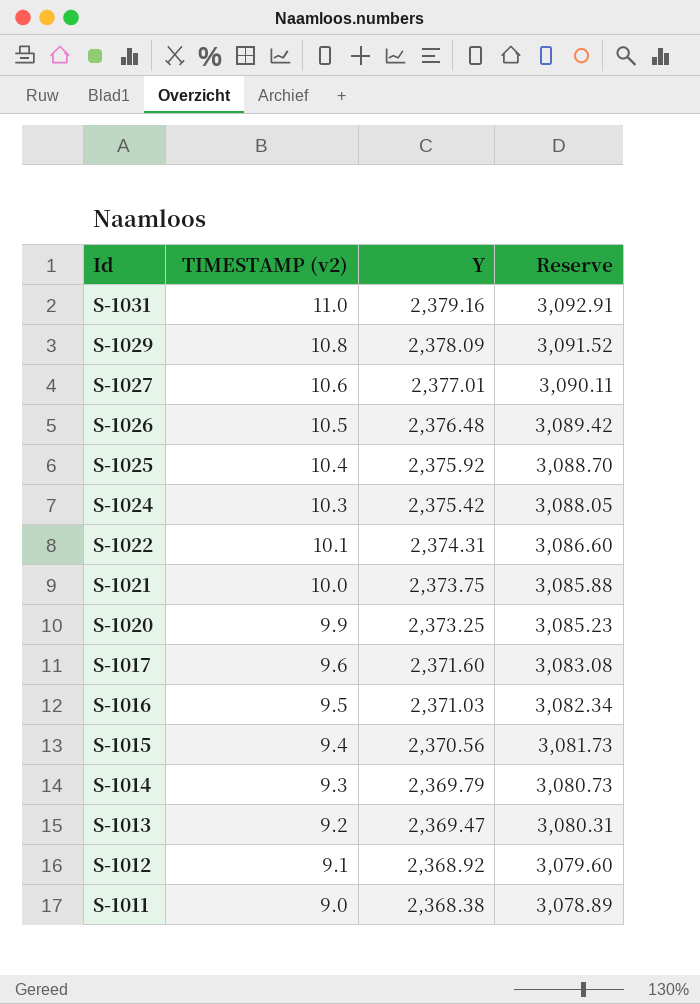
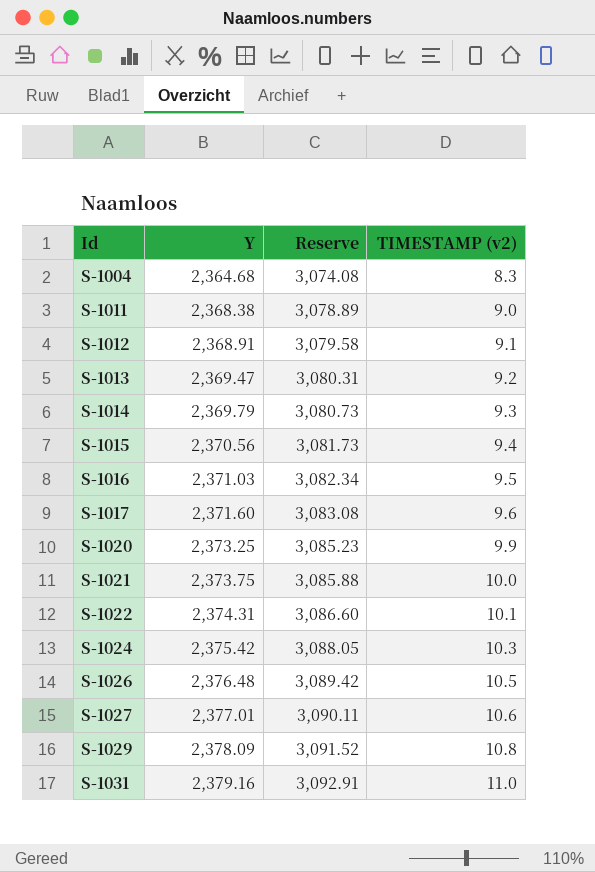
row order: Id descending -> Id ascending
column TIMESTAMP (v2) | position: 2 -> 4
row S-1025: 10.4 | 2,375.92 | 3,088.70 -> none
row S-1004: none -> 2,364.68 | 3,074.08 | 8.3
S-1012 | Y: 2,368.92 -> 2,368.91
S-1012 | Reserve: 3,079.60 -> 3,079.58

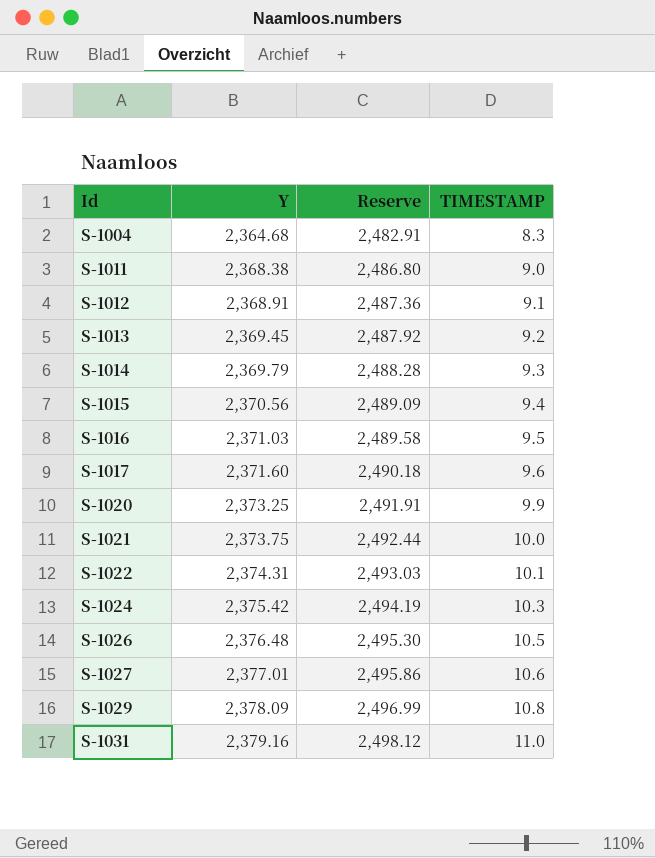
column Reserve | formula: [Y] * 1.3 -> [Y] * 1.05
column name: TIMESTAMP (v2) -> TIMESTAMP
S-1013 | Y: 2,369.47 -> 2,369.45

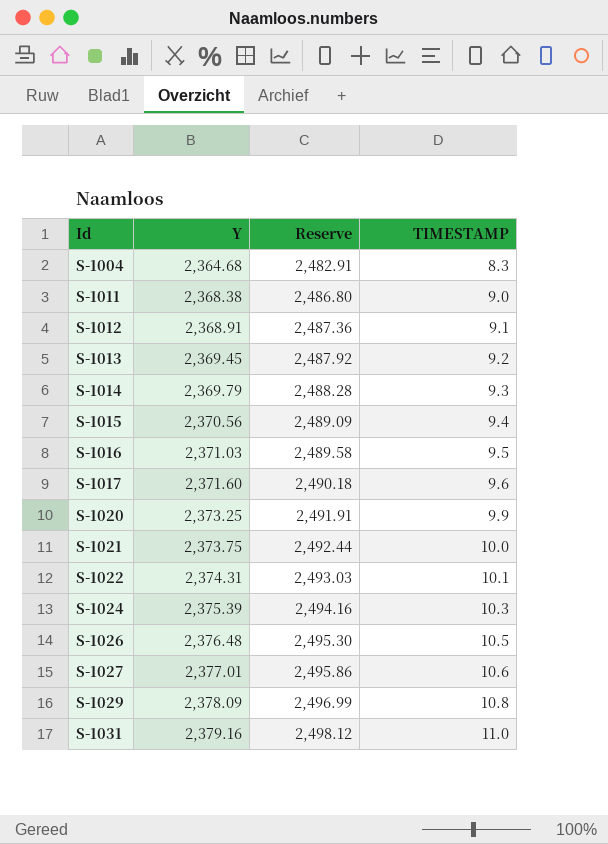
S-1024 | Y: 2,375.42 -> 2,375.39
S-1024 | Reserve: 2,494.19 -> 2,494.16

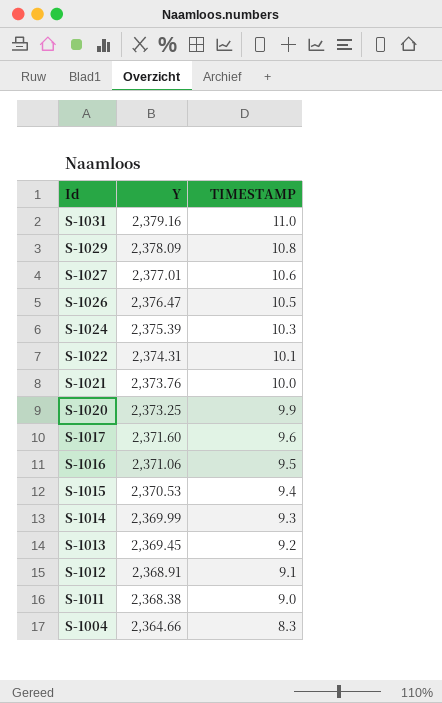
row order: Id ascending -> Id descending
column Reserve | formula: [Y] * 1.05 -> none
S-1026 | Y: 2,376.48 -> 2,376.47
S-1021 | Y: 2,373.75 -> 2,373.76
S-1016 | Y: 2,371.03 -> 2,371.06
S-1015 | Y: 2,370.56 -> 2,370.53
S-1014 | Y: 2,369.79 -> 2,369.99
S-1004 | Y: 2,364.68 -> 2,364.66

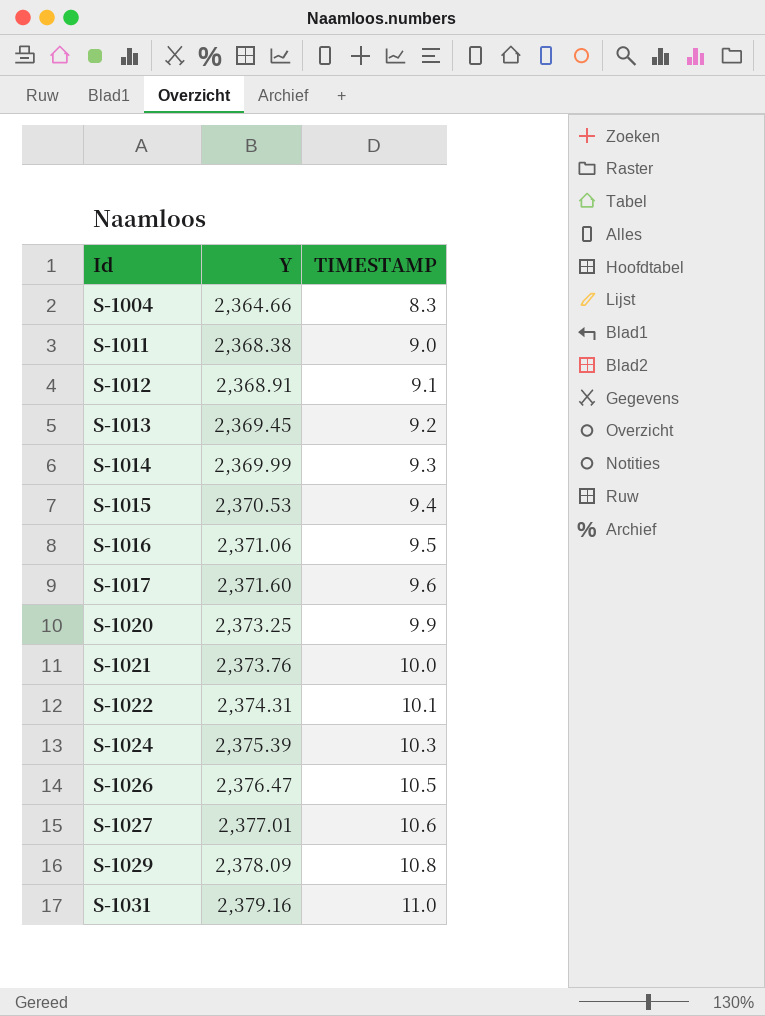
row order: Id descending -> Id ascending

